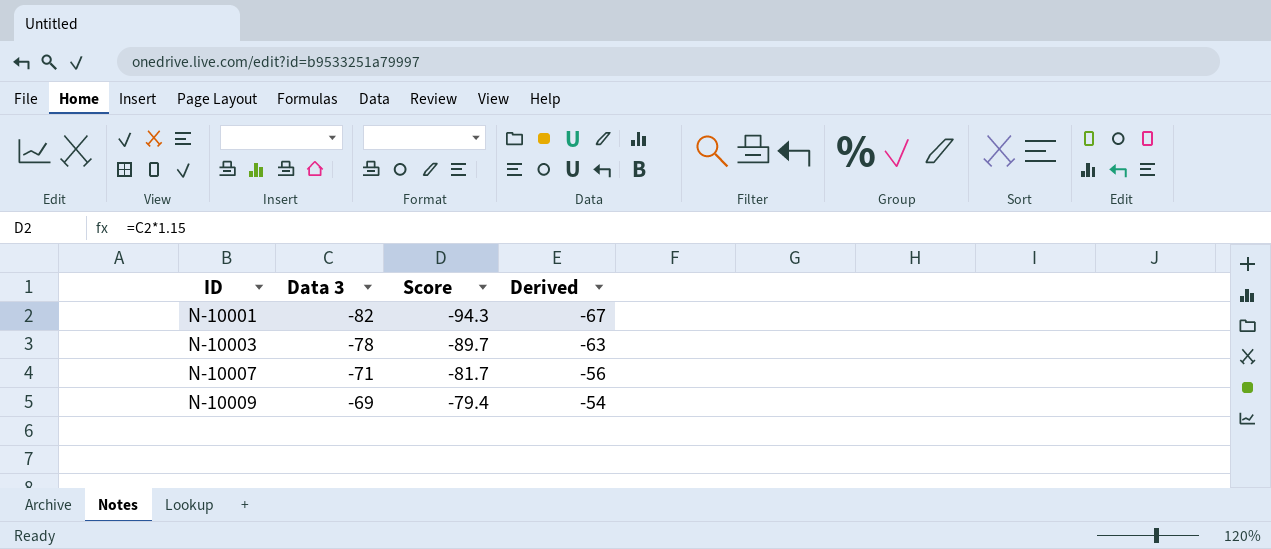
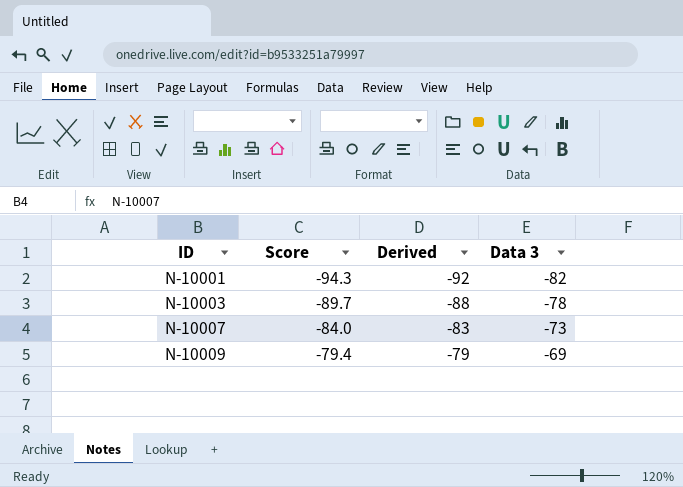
column Derived | formula: [Data 3] + 15 -> [Data 3] - 10
column Data 3 | position: 2 -> 4
N-10007 | Score: -81.7 -> -84.0
N-10007 | Data 3: -71 -> -73

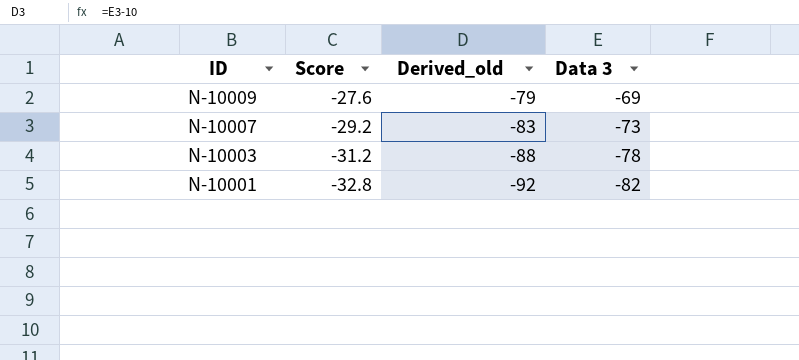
row order: ID ascending -> ID descending
column Score | formula: [Data 3] * 1.15 -> [Data 3] * 0.4
column name: Derived -> Derived_old

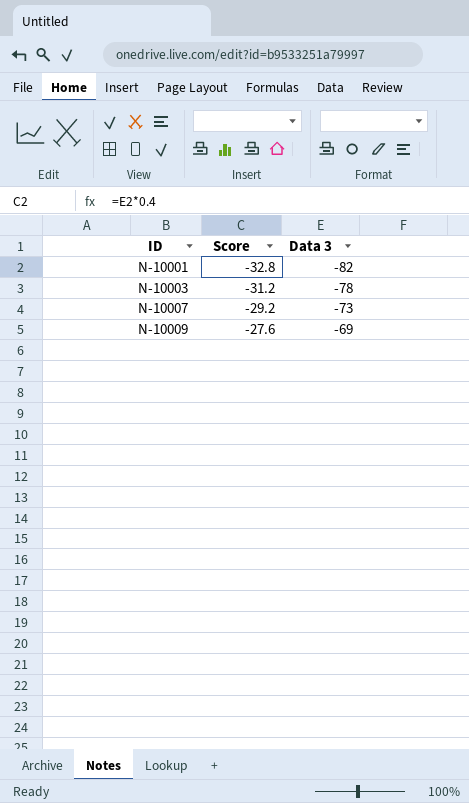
row order: ID descending -> ID ascending
column Derived_old | formula: [Data 3] - 10 -> none

